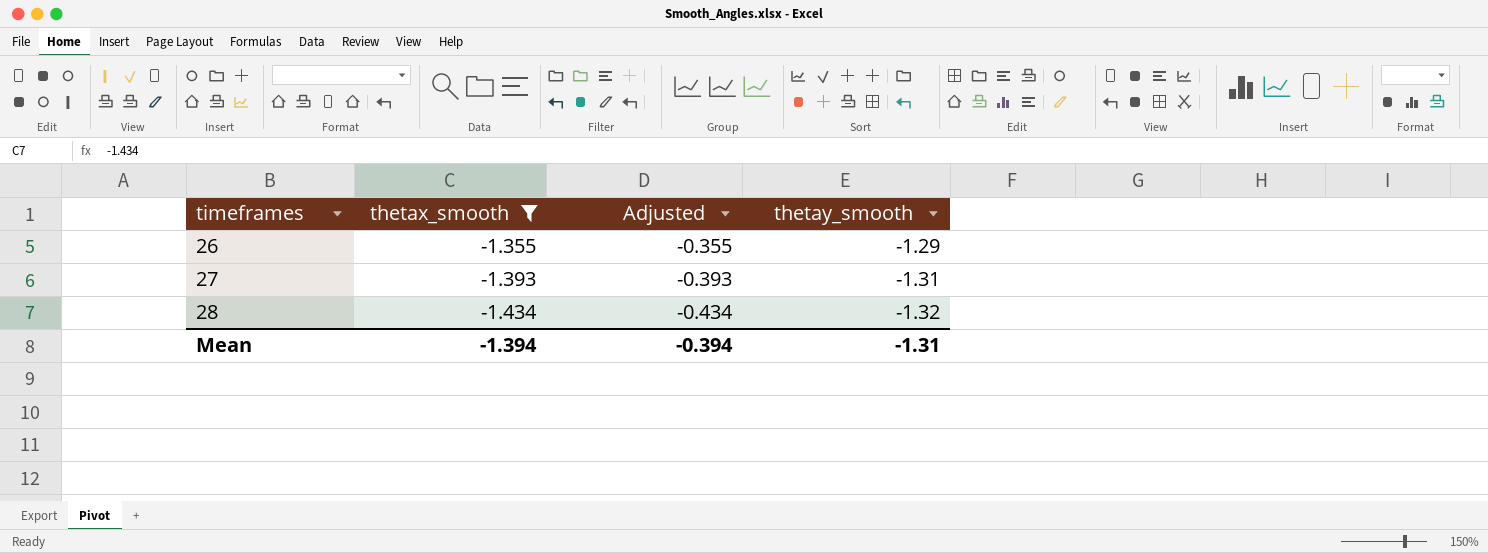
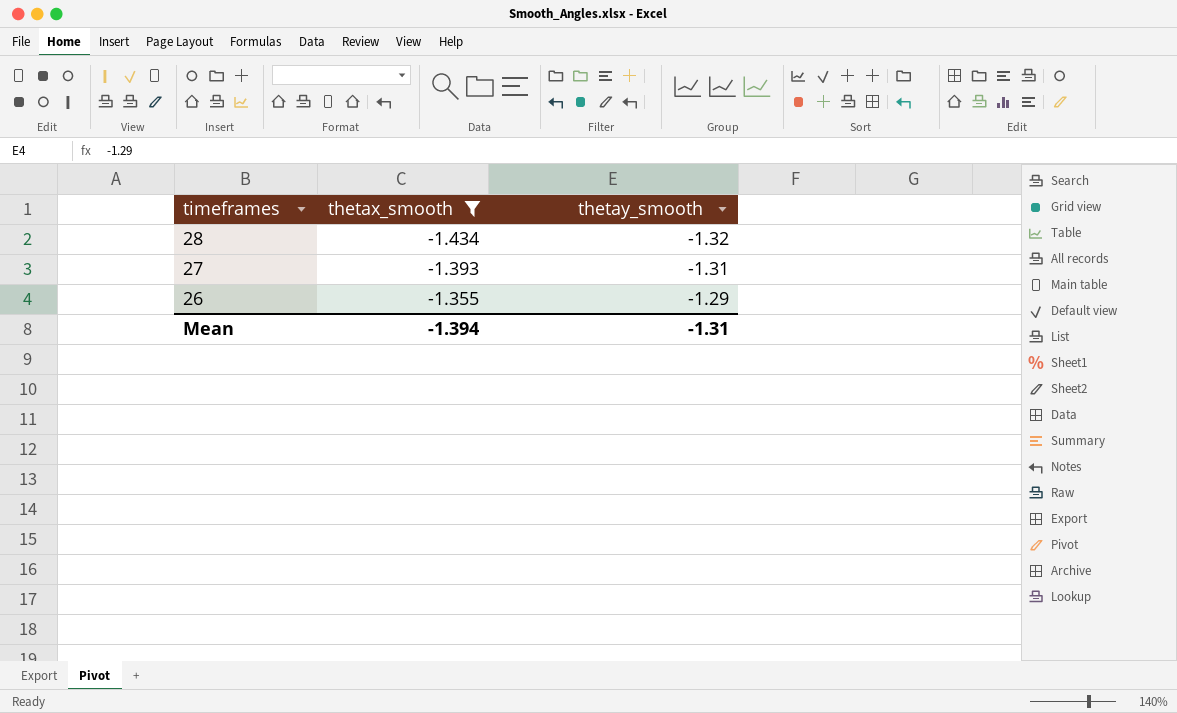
row order: timeframes ascending -> timeframes descending
column Adjusted | formula: [thetax_smooth] + 1 -> none

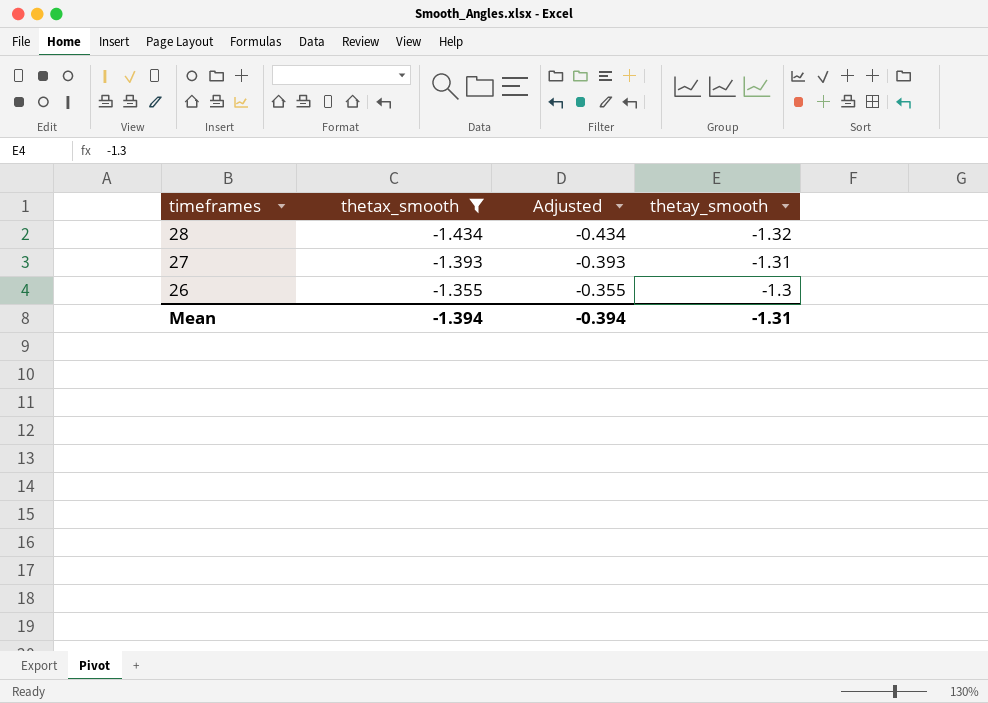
column Adjusted | formula: none -> [thetax_smooth] + 1
26 | thetay_smooth: -1.29 -> -1.3

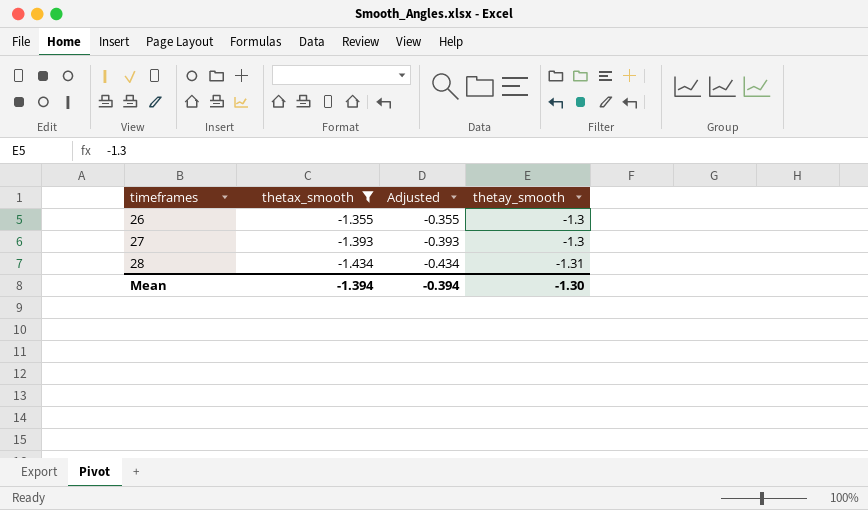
row order: timeframes descending -> timeframes ascending
27 | thetay_smooth: -1.31 -> -1.3
28 | thetay_smooth: -1.32 -> -1.31
Mean | thetay_smooth: -1.31 -> -1.30

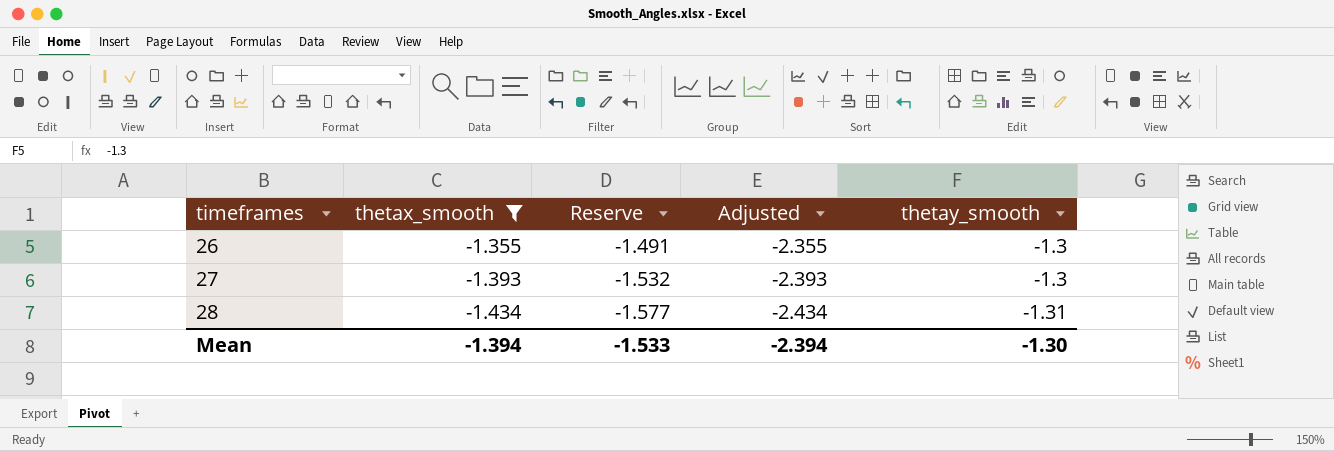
column Reserve | formula: none -> [thetax_smooth] * 1.1
column Adjusted | formula: [thetax_smooth] + 1 -> [thetax_smooth] - 1
Mean | Adjusted: -0.394 -> -2.394

